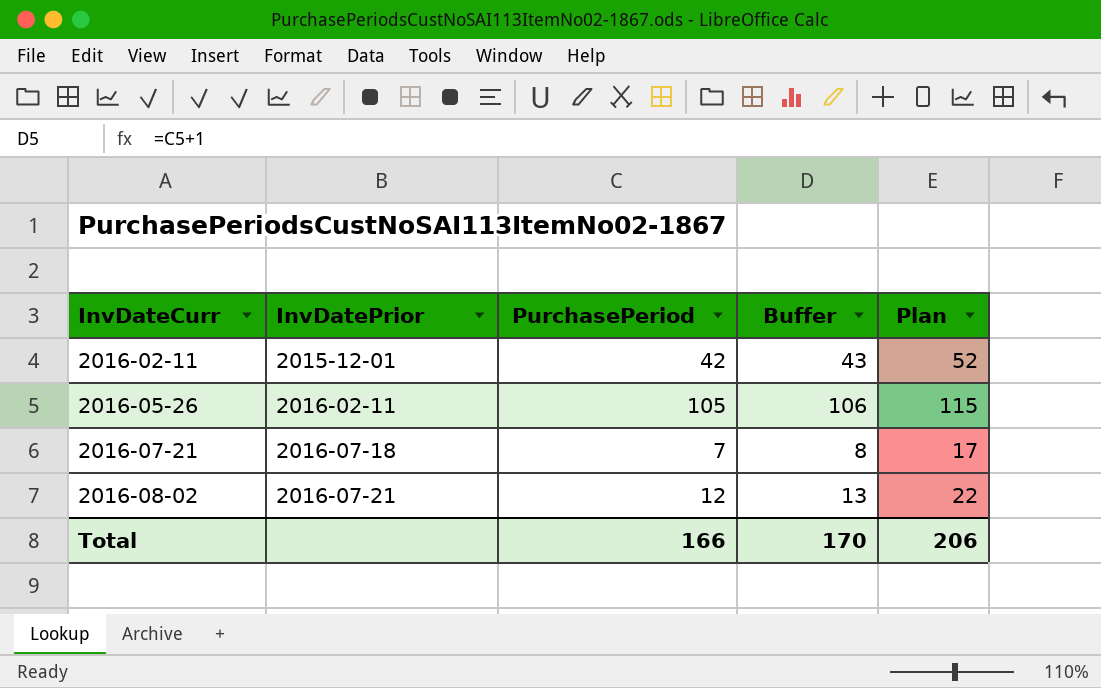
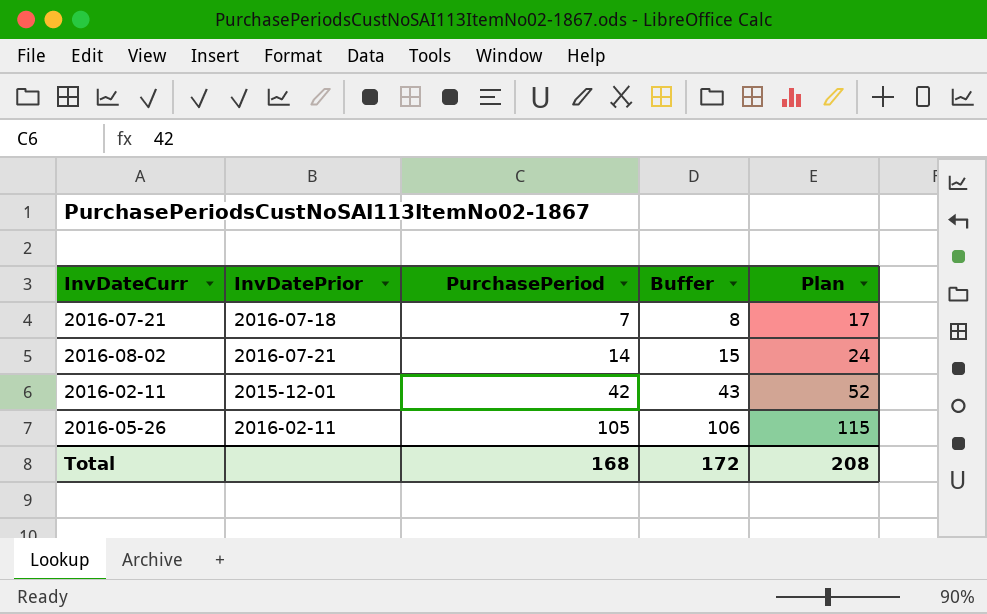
row order: InvDateCurr ascending -> PurchasePeriod ascending
2016-08-02 | PurchasePeriod: 12 -> 14
2016-08-02 | Buffer: 13 -> 15
2016-08-02 | Plan: 22 -> 24
Total | PurchasePeriod: 166 -> 168
Total | Buffer: 170 -> 172
Total | Plan: 206 -> 208

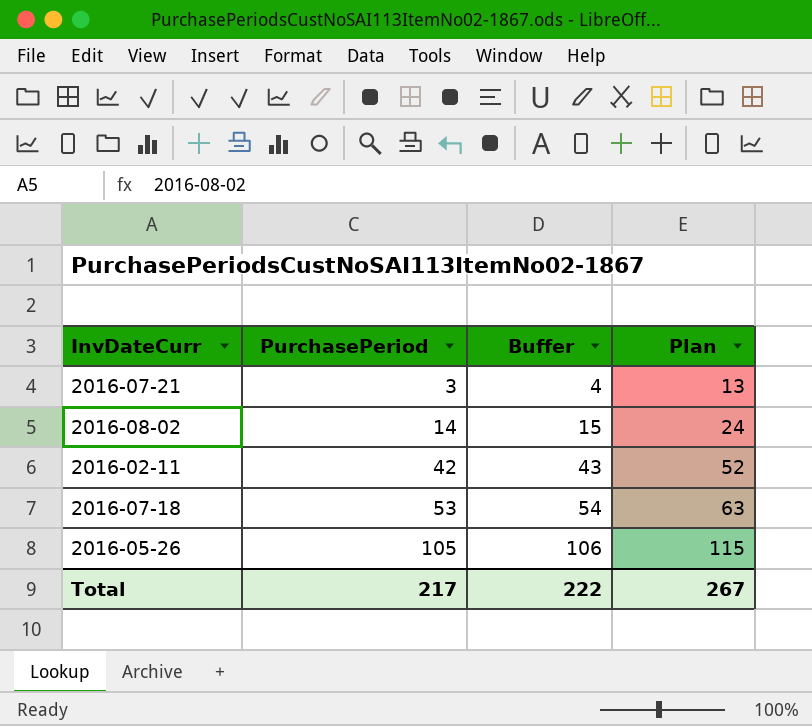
column InvDatePrior | position: 2 -> none
2016-07-21 | PurchasePeriod: 7 -> 3
2016-07-21 | Buffer: 8 -> 4
2016-07-21 | Plan: 17 -> 13
row 2016-07-18: none -> 53 | 54 | 63
Total | PurchasePeriod: 168 -> 217
Total | Buffer: 172 -> 222
Total | Plan: 208 -> 267

